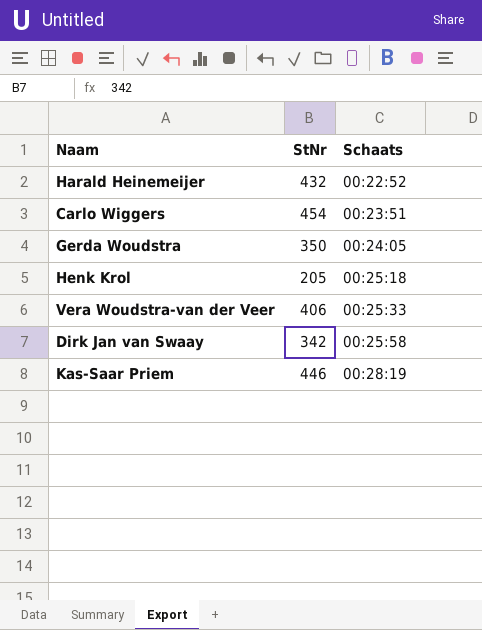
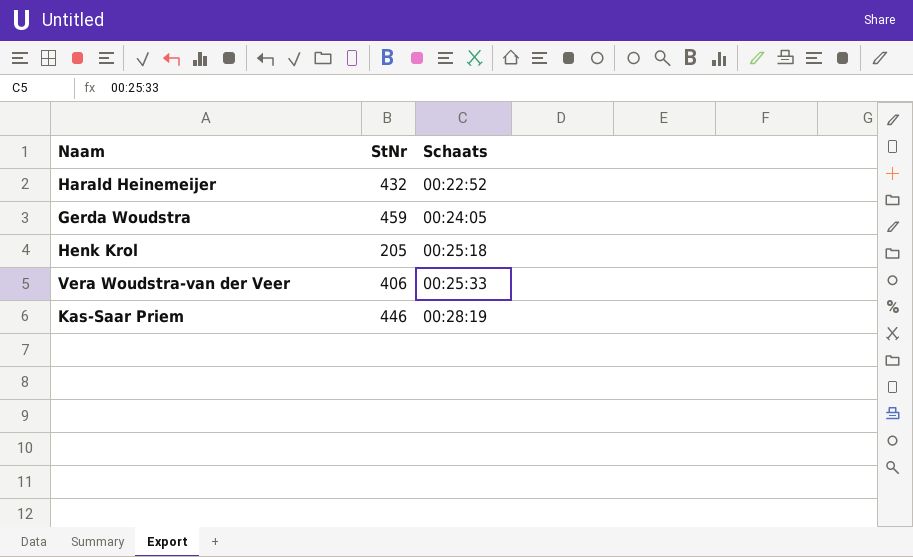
row Carlo Wiggers: 454 | 00:23:51 -> none
row Dirk Jan van Swaay: 342 | 00:25:58 -> none
Gerda Woudstra | StNr: 350 -> 459

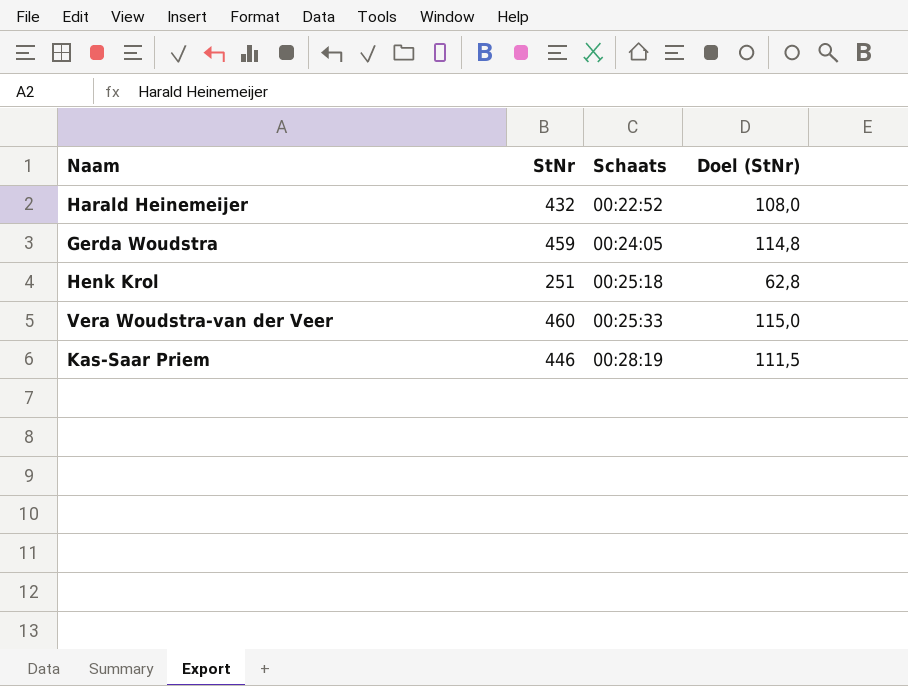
column Doel (StNr) | formula: none -> [StNr] * 0,25
Henk Krol | StNr: 205 -> 251
Vera Woudstra-van der Veer | StNr: 406 -> 460

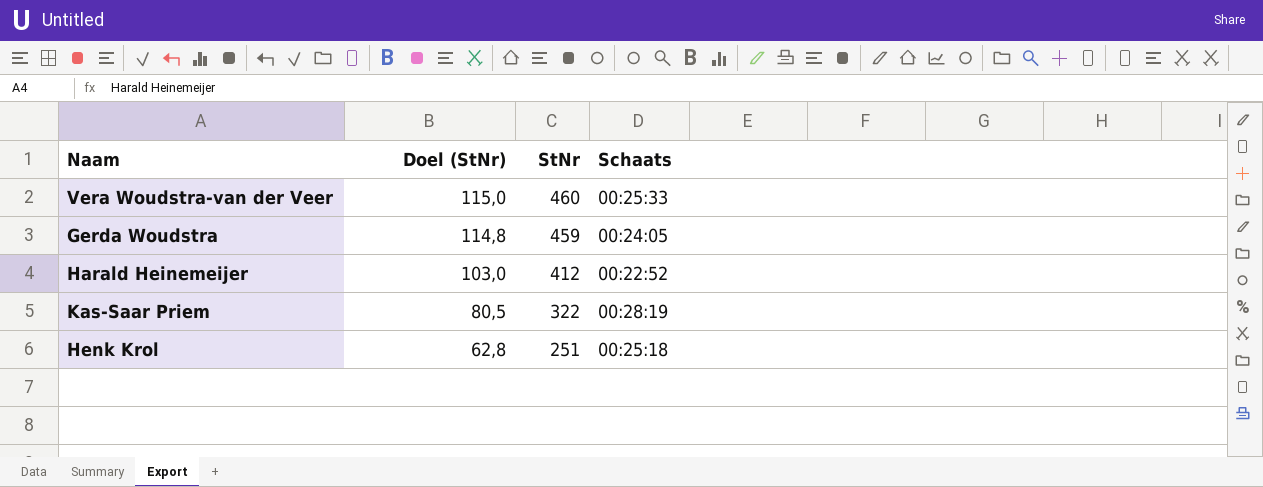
row order: Schaats ascending -> Doel (StNr) descending
column Doel (StNr) | position: 4 -> 2
Harald Heinemeijer | Doel (StNr): 108,0 -> 103,0
Harald Heinemeijer | StNr: 432 -> 412
Kas-Saar Priem | Doel (StNr): 111,5 -> 80,5
Kas-Saar Priem | StNr: 446 -> 322

